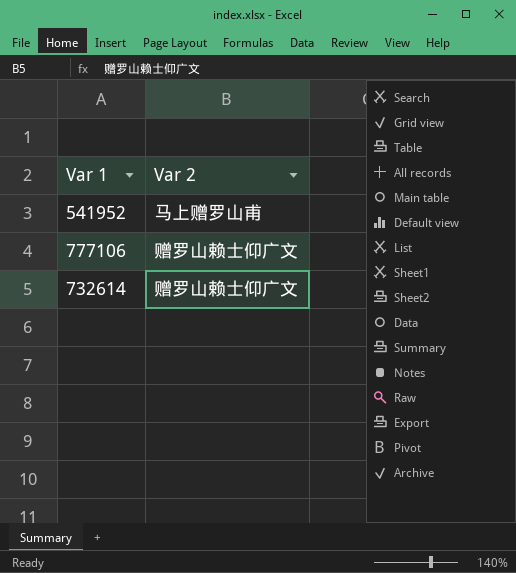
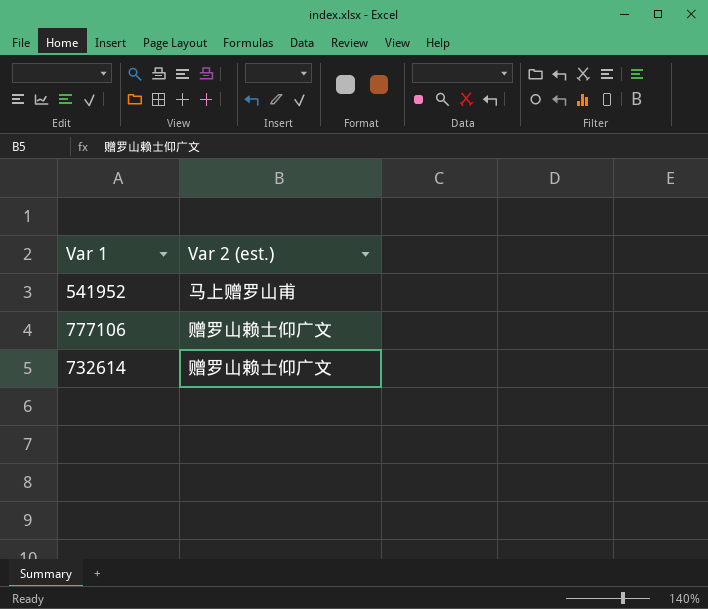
column name: Var 2 -> Var 2 (est.)

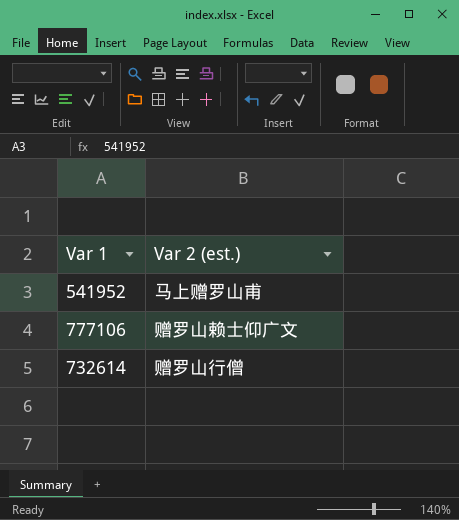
732614 | Var 2 (est.): 赠罗山赖士仰广文 -> 赠罗山行僧

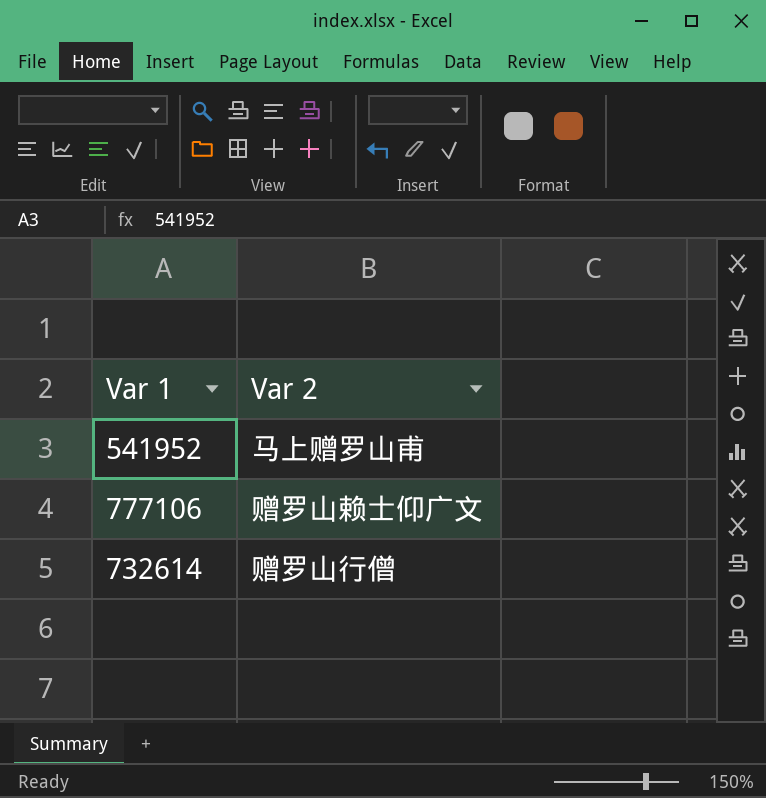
column name: Var 2 (est.) -> Var 2

